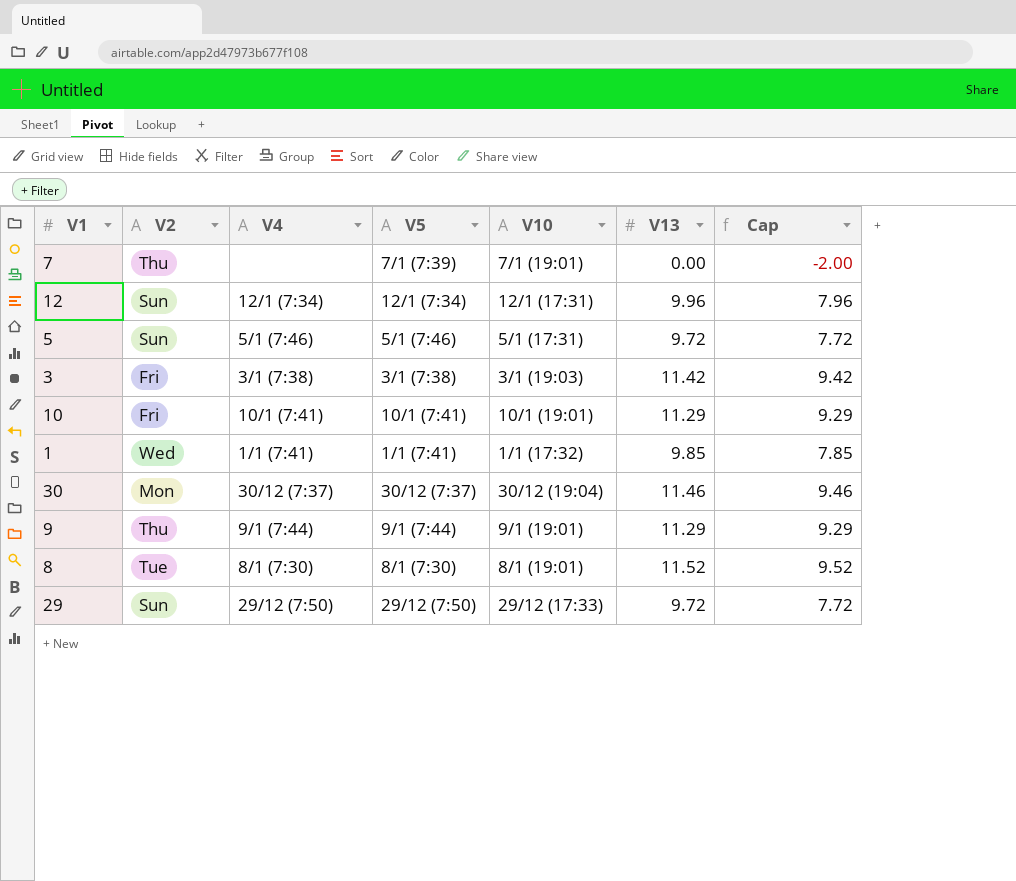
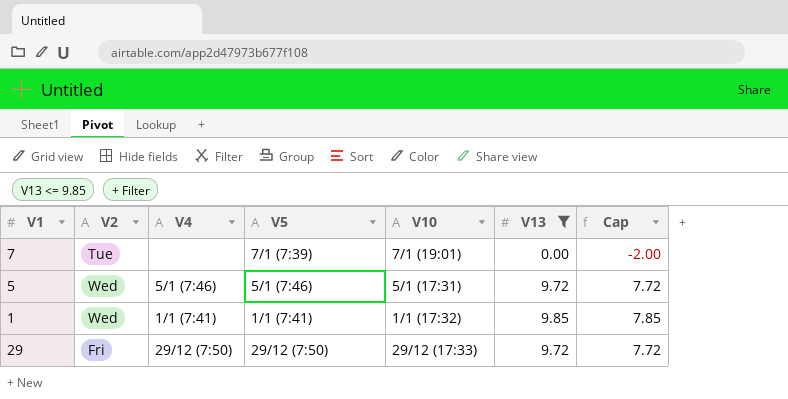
filter: none -> V13 <= 9.85
7 | V2: Thu -> Tue
5 | V2: Sun -> Wed
29 | V2: Sun -> Fri

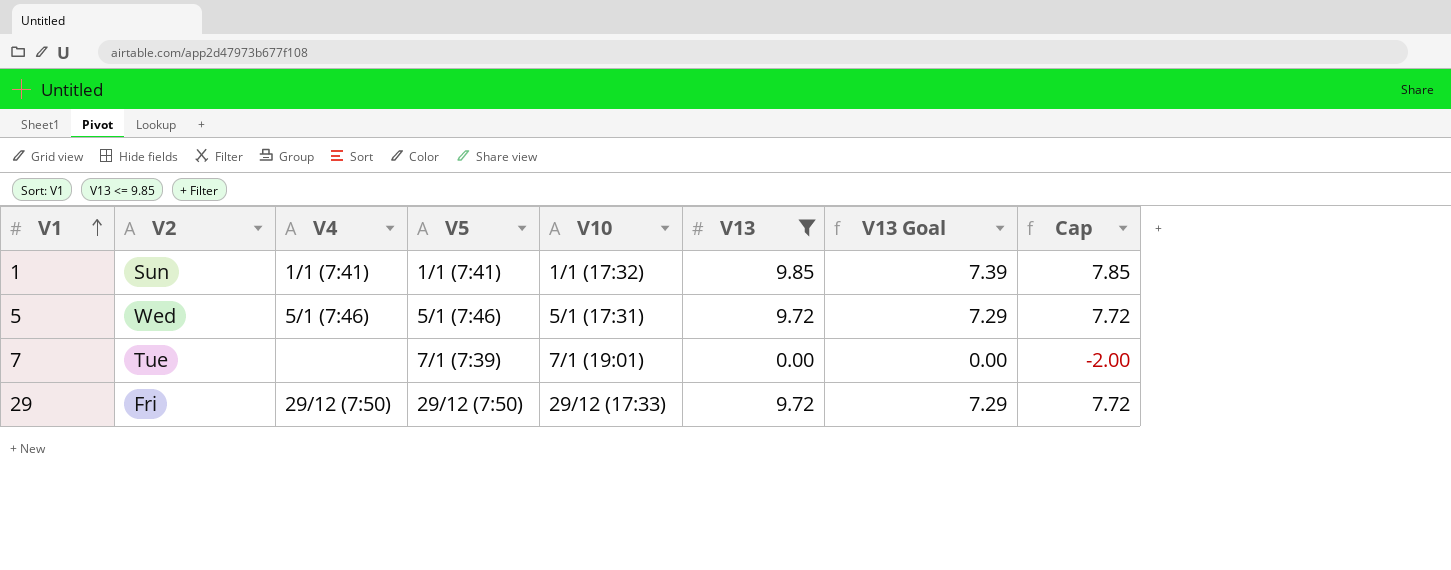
row order: none -> V1 ascending
column V13 Goal | formula: none -> [V13] * 0.75
1 | V2: Wed -> Sun

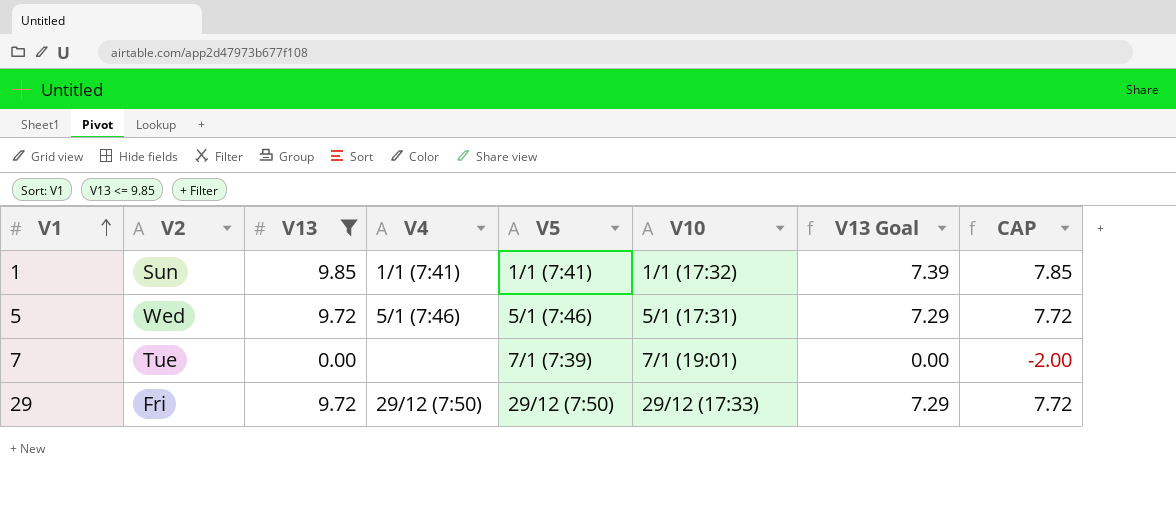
column V13 | position: 6 -> 3
column name: Cap -> CAP

